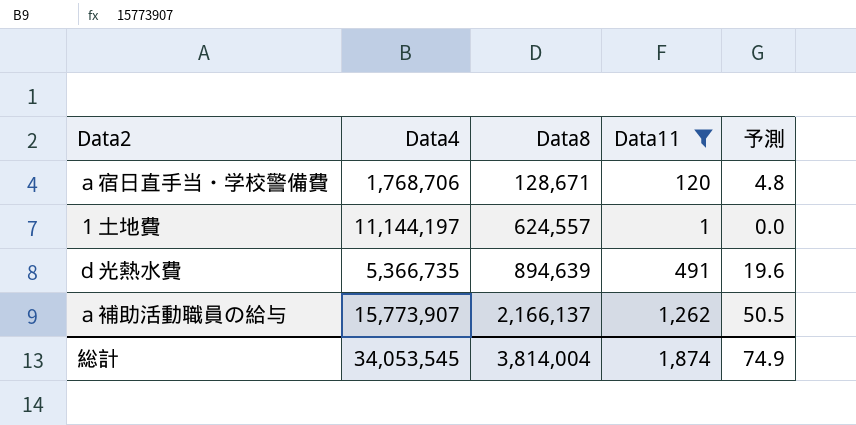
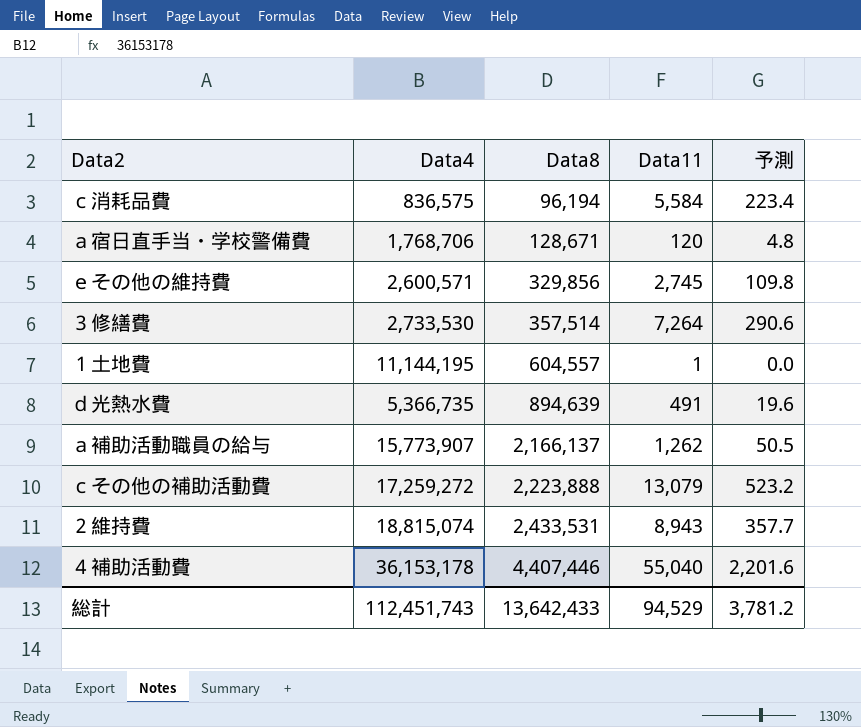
filter: Data11 <= 1,262 -> none
１土地費 | Data4: 11,144,197 -> 11,144,195
１土地費 | Data8: 624,557 -> 604,557
総計 | Data4: 34,053,545 -> 112,451,743
総計 | Data8: 3,814,004 -> 13,642,433
総計 | Data11: 1,874 -> 94,529
総計 | 予測: 74.9 -> 3,781.2

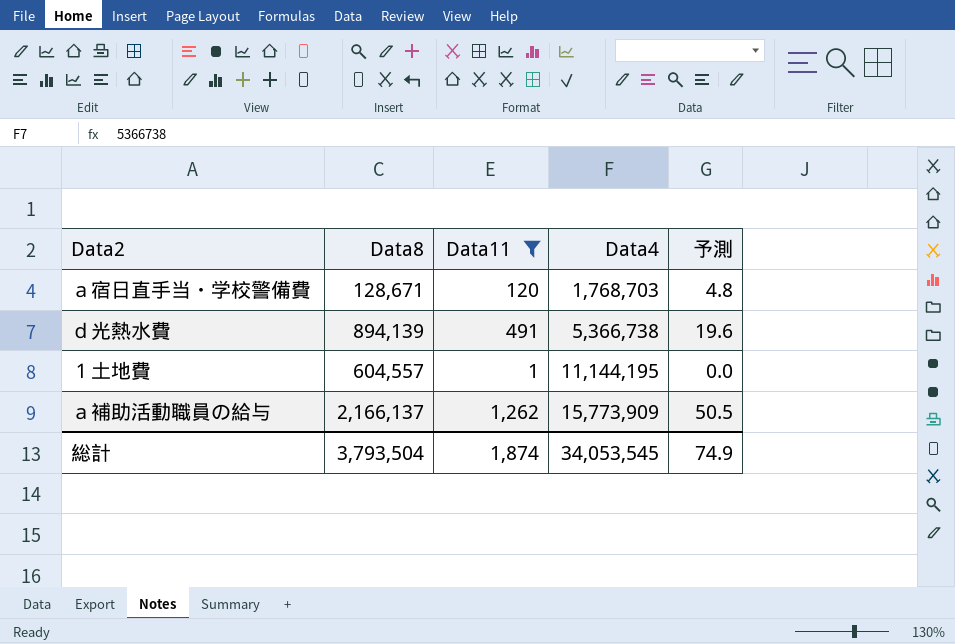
filter: none -> Data11 <= 1,262
row order: Data8 ascending -> Data4 ascending
column Data4 | position: 2 -> 4
ａ宿日直手当・学校警備費 | Data4: 1,768,706 -> 1,768,703
ｄ光熱水費 | Data8: 894,639 -> 894,139
ｄ光熱水費 | Data4: 5,366,735 -> 5,366,738
ａ補助活動職員の給与 | Data4: 15,773,907 -> 15,773,909
総計 | Data8: 13,642,433 -> 3,793,504
総計 | Data11: 94,529 -> 1,874
総計 | Data4: 112,451,743 -> 34,053,545
総計 | 予測: 3,781.2 -> 74.9

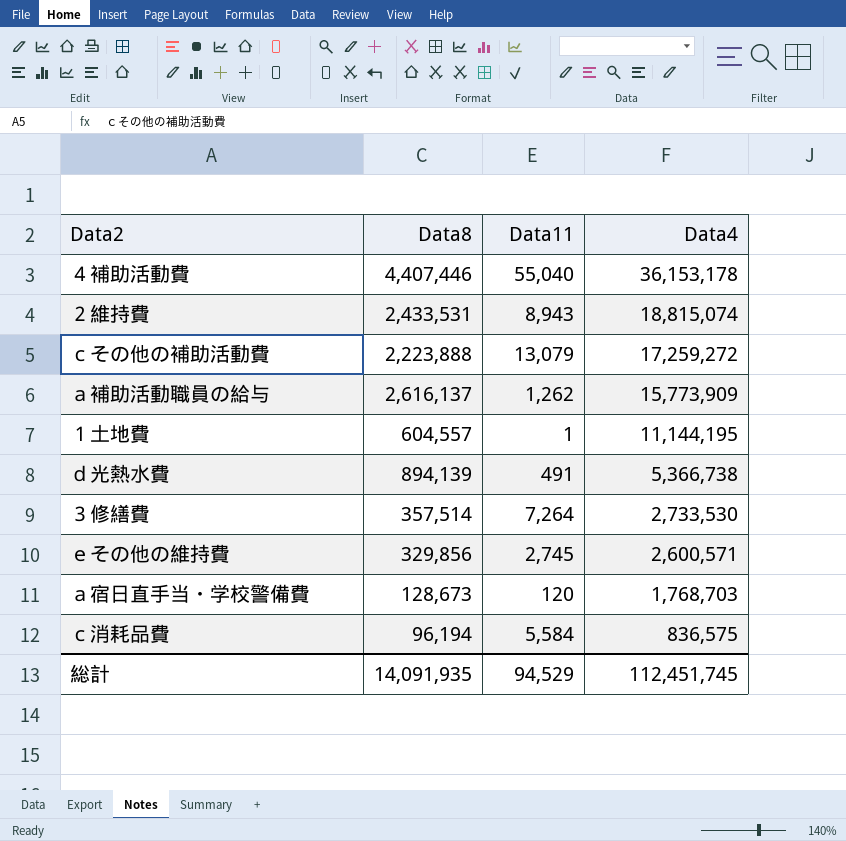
filter: Data11 <= 1,262 -> none
row order: Data4 ascending -> Data4 descending
column 予測 | formula: [Data11] * 0.04 -> none
ａ補助活動職員の給与 | Data8: 2,166,137 -> 2,616,137
ａ宿日直手当・学校警備費 | Data8: 128,671 -> 128,673
総計 | Data8: 3,793,504 -> 14,091,935
総計 | Data11: 1,874 -> 94,529
総計 | Data4: 34,053,545 -> 112,451,745

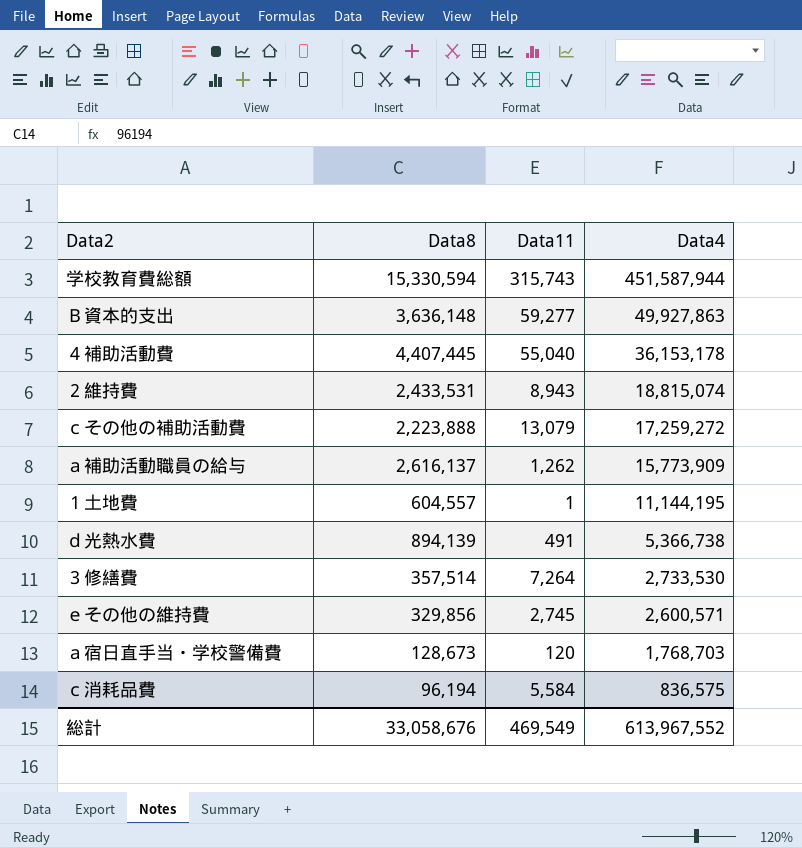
row 学校教育費総額: none -> 15,330,594 | 315,743 | 451,587,944
row Ｂ資本的支出: none -> 3,636,148 | 59,277 | 49,927,863
４補助活動費 | Data8: 4,407,446 -> 4,407,445
総計 | Data8: 14,091,935 -> 33,058,676
総計 | Data11: 94,529 -> 469,549
総計 | Data4: 112,451,745 -> 613,967,552

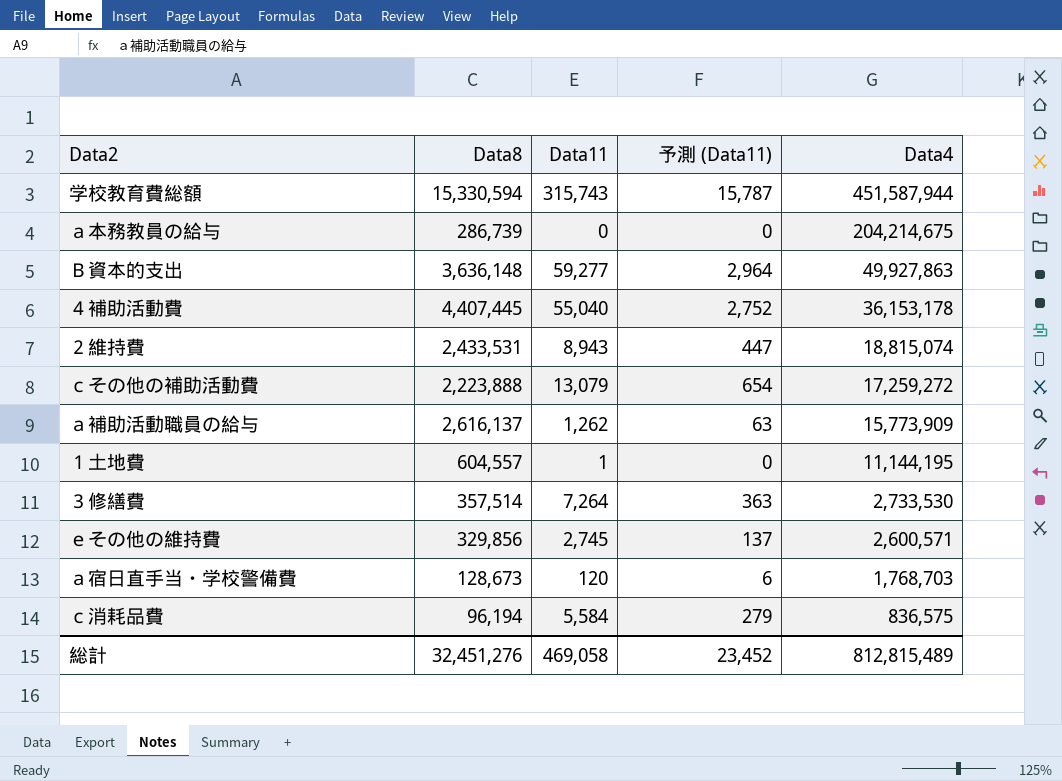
column 予測 (Data11) | formula: none -> [Data11] * 0.05
row ｄ光熱水費: 894,139 | 491 | 5,366,738 -> none
row ａ本務教員の給与: none -> 286,739 | 0 | 0 | 204,214,675
総計 | Data8: 33,058,676 -> 32,451,276
総計 | Data11: 469,549 -> 469,058
総計 | Data4: 613,967,552 -> 812,815,489

